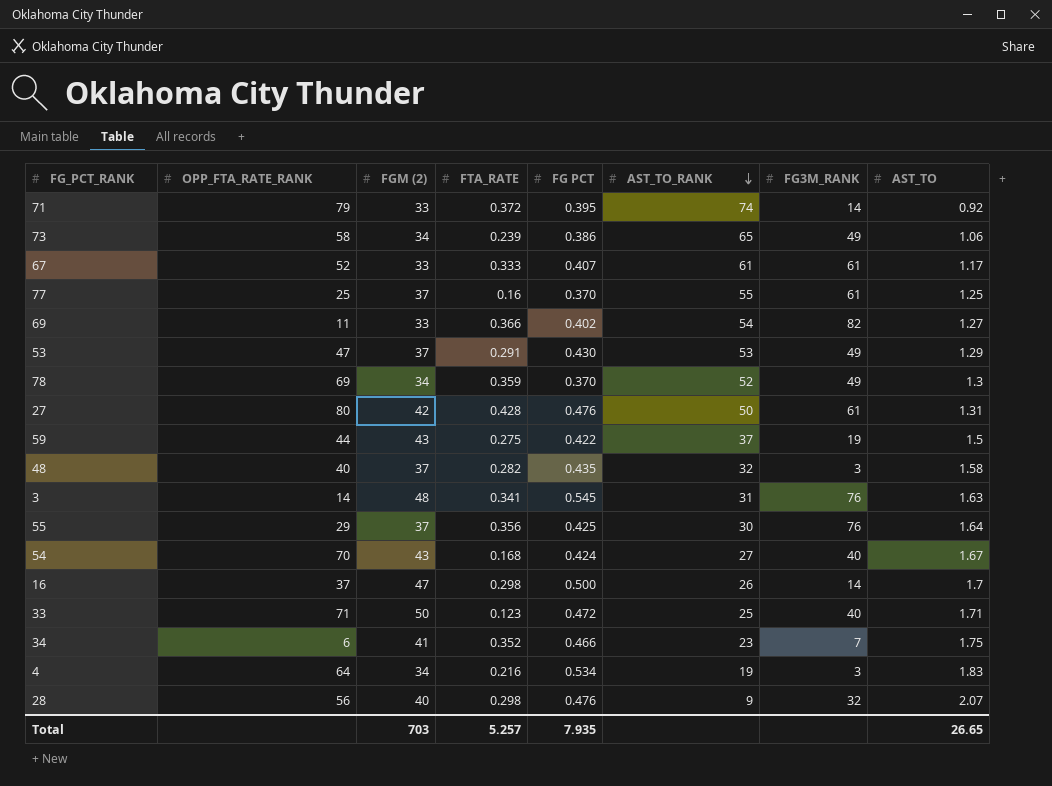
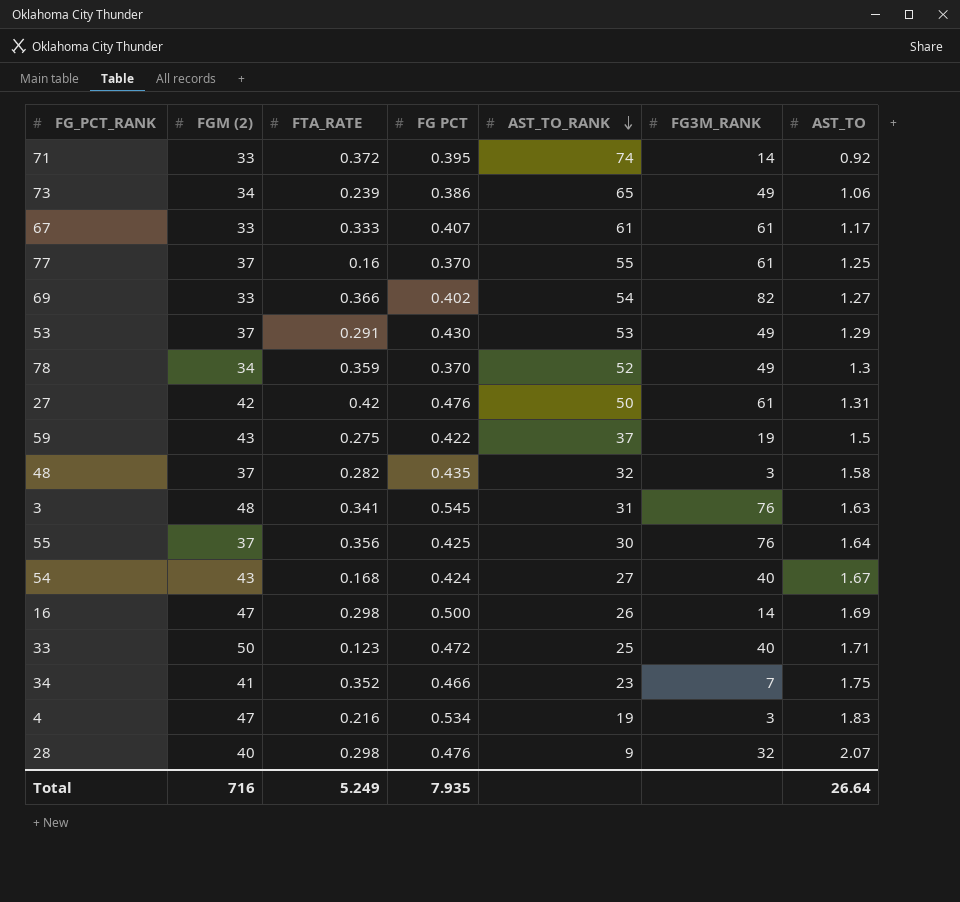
column OPP_FTA_RATE_RANK | position: 2 -> none
27 | FTA_RATE: 0.428 -> 0.42
16 | AST_TO: 1.7 -> 1.69
4 | FGM (2): 34 -> 47
Total | FGM (2): 703 -> 716
Total | FTA_RATE: 5.257 -> 5.249
Total | AST_TO: 26.65 -> 26.64

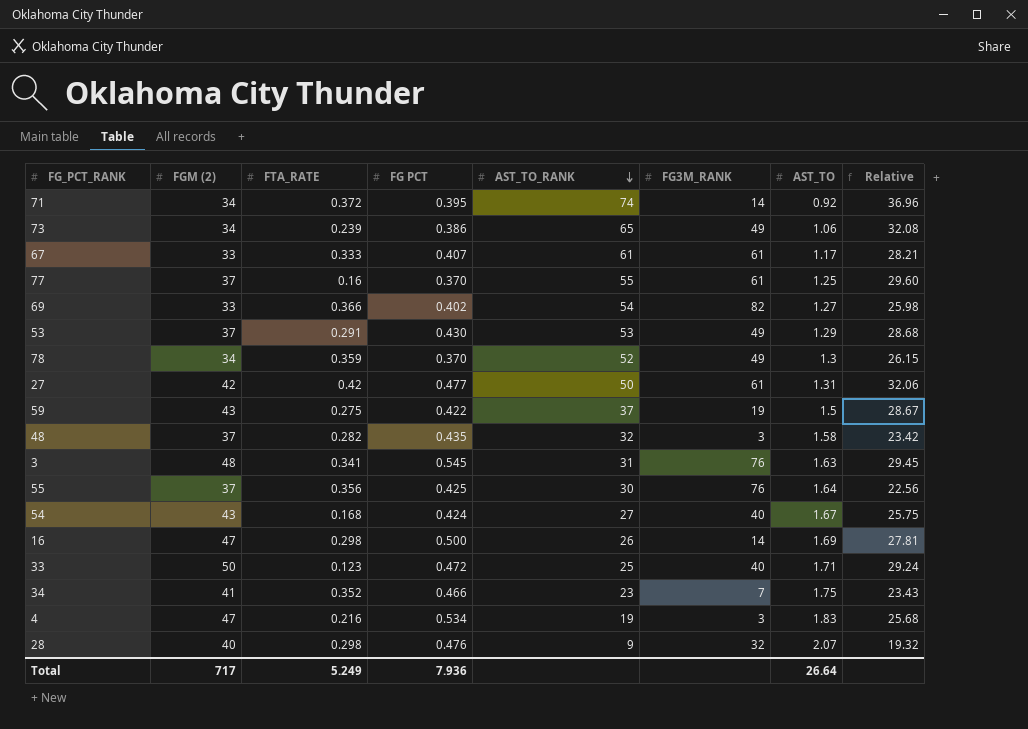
column Relative | formula: none -> [FGM (2)] / [AST_TO]
71 | FGM (2): 33 -> 34
27 | FG PCT: 0.476 -> 0.477
Total | FGM (2): 716 -> 717
Total | FG PCT: 7.935 -> 7.936

